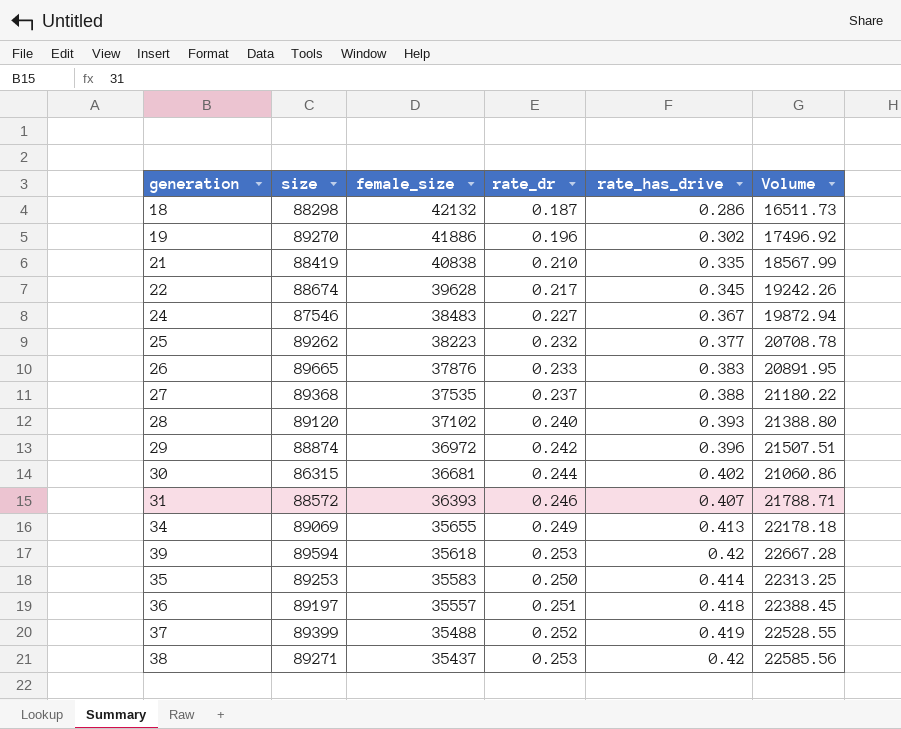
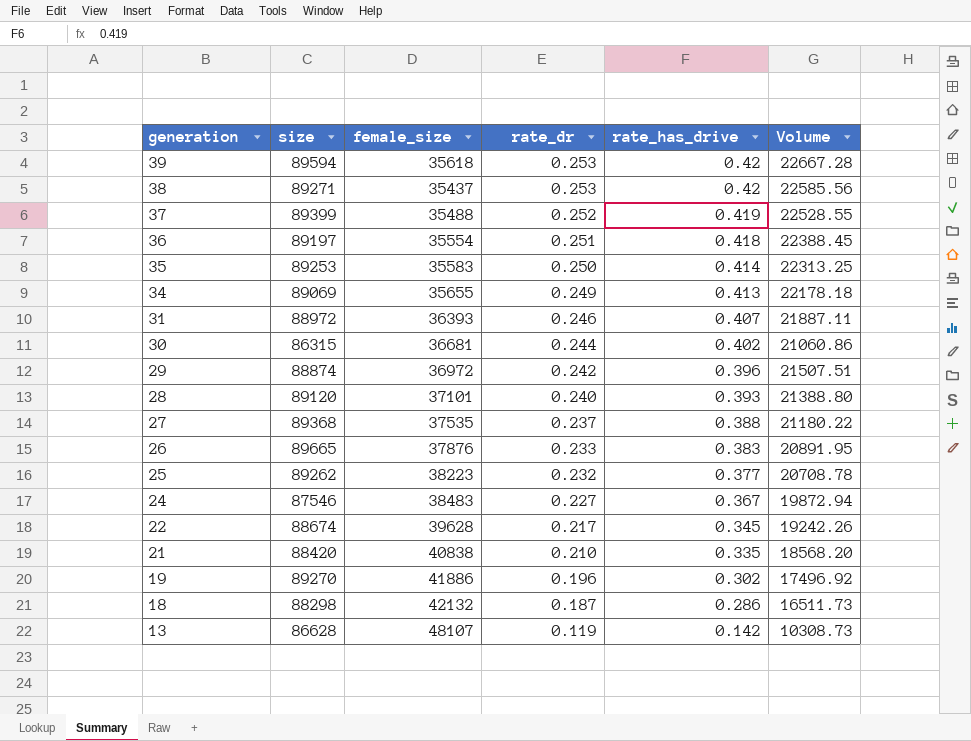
row order: female_size descending -> generation descending
36 | female_size: 35557 -> 35554
31 | size: 88572 -> 88972
31 | Volume: 21788.71 -> 21887.11
28 | female_size: 37102 -> 37101
21 | size: 88419 -> 88420
21 | Volume: 18567.99 -> 18568.20
row 13: none -> 86628 | 48107 | 0.119 | 0.142 | 10308.73

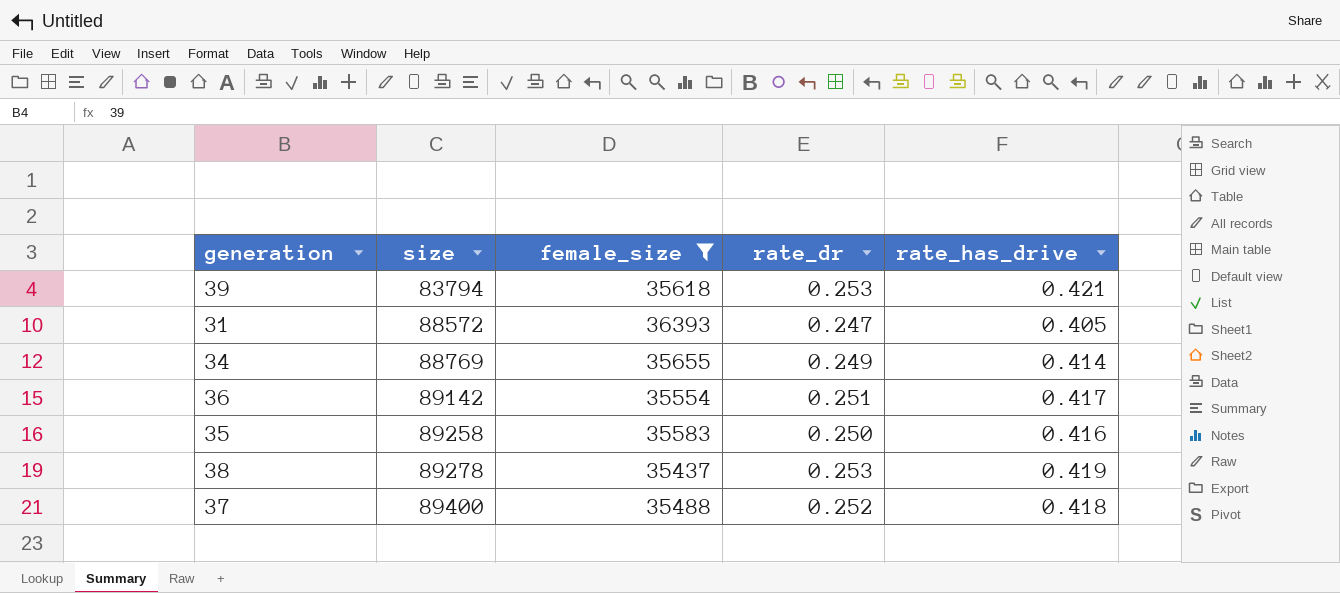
filter: none -> female_size <= 36393
row order: generation descending -> size ascending
column Volume | formula: [size] * [rate_dr] -> none
39 | size: 89594 -> 83794
39 | rate_has_drive: 0.42 -> 0.421
31 | size: 88972 -> 88572
31 | rate_dr: 0.246 -> 0.247
31 | rate_has_drive: 0.407 -> 0.405
34 | size: 89069 -> 88769
34 | rate_has_drive: 0.413 -> 0.414
36 | size: 89197 -> 89142
36 | rate_has_drive: 0.418 -> 0.417
35 | size: 89253 -> 89258
35 | rate_has_drive: 0.414 -> 0.416
38 | size: 89271 -> 89278
38 | rate_has_drive: 0.42 -> 0.419
37 | size: 89399 -> 89400
37 | rate_has_drive: 0.419 -> 0.418

